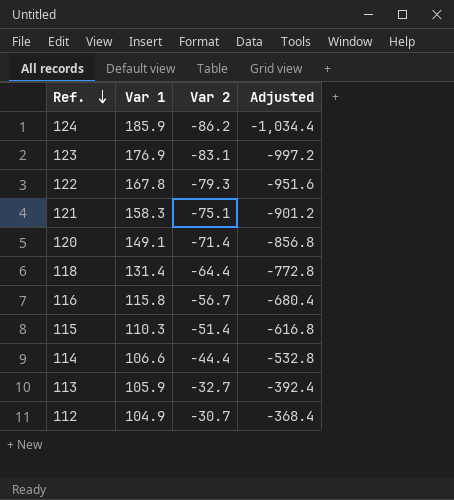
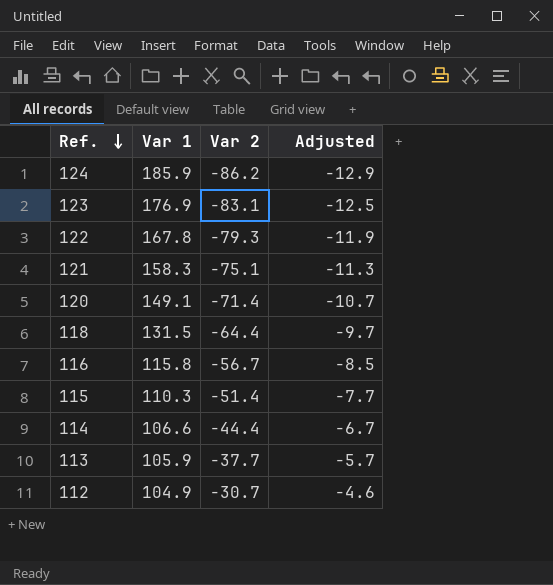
column Adjusted | formula: [Var 2] * 12 -> [Var 2] * 0.15
118 | Var 1: 131.4 -> 131.5
113 | Var 2: -32.7 -> -37.7

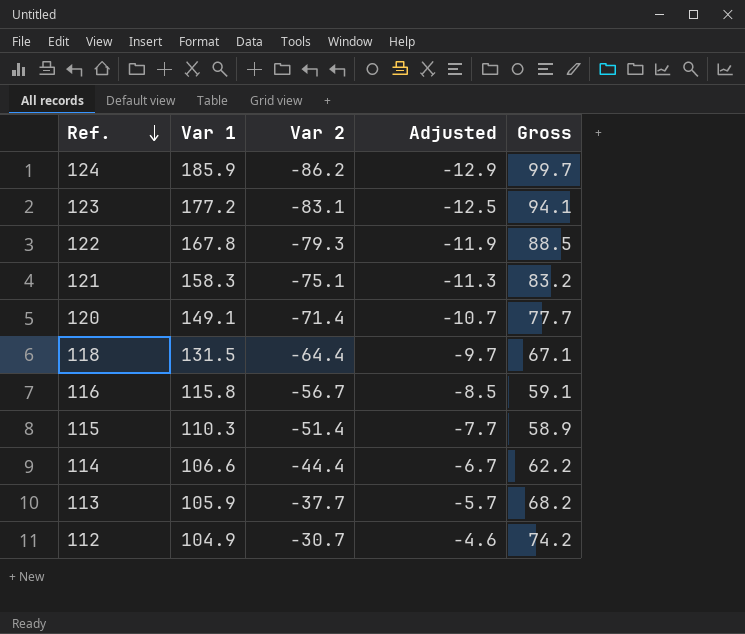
column Gross | formula: none -> [Var 1] + [Var 2]
123 | Var 1: 176.9 -> 177.2

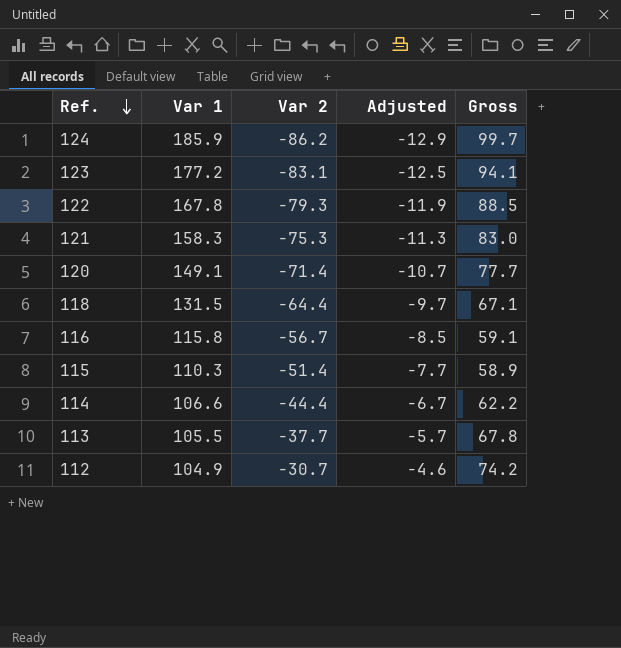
121 | Var 2: -75.1 -> -75.3
121 | Gross: 83.2 -> 83.0
113 | Var 1: 105.9 -> 105.5
113 | Gross: 68.2 -> 67.8

